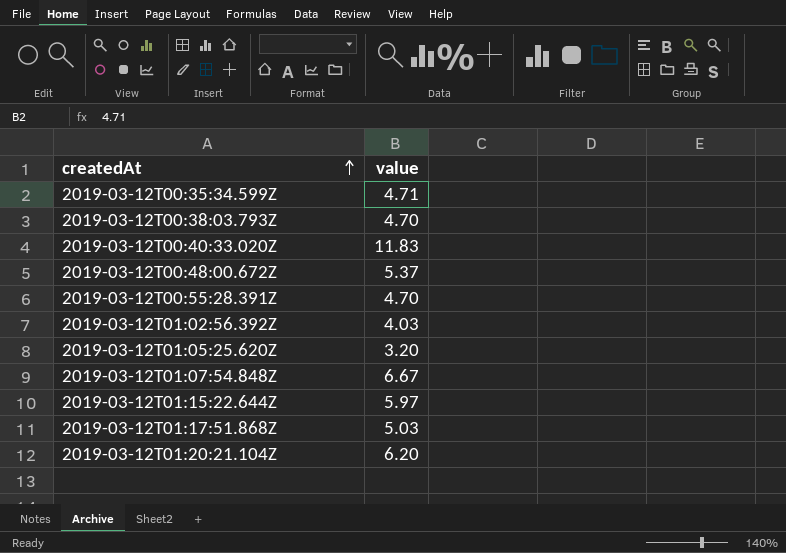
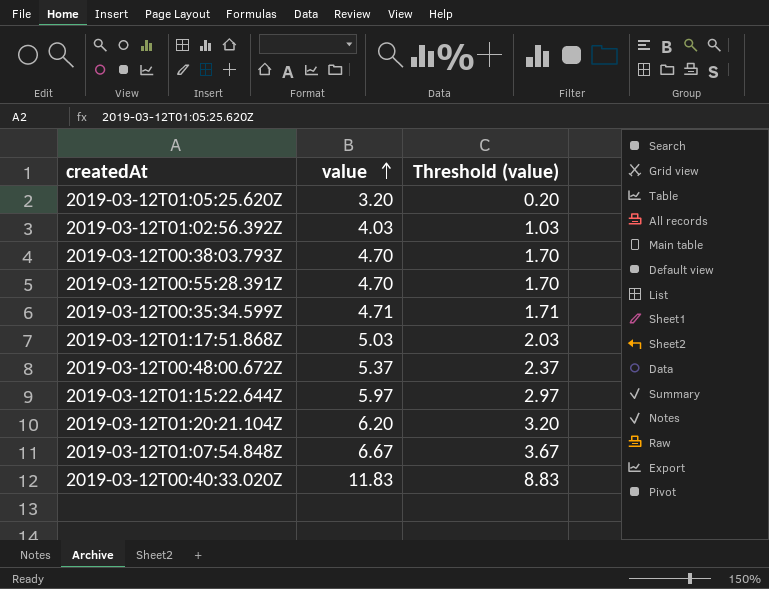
row order: createdAt ascending -> value ascending
column Threshold (value) | formula: none -> [value] - 3

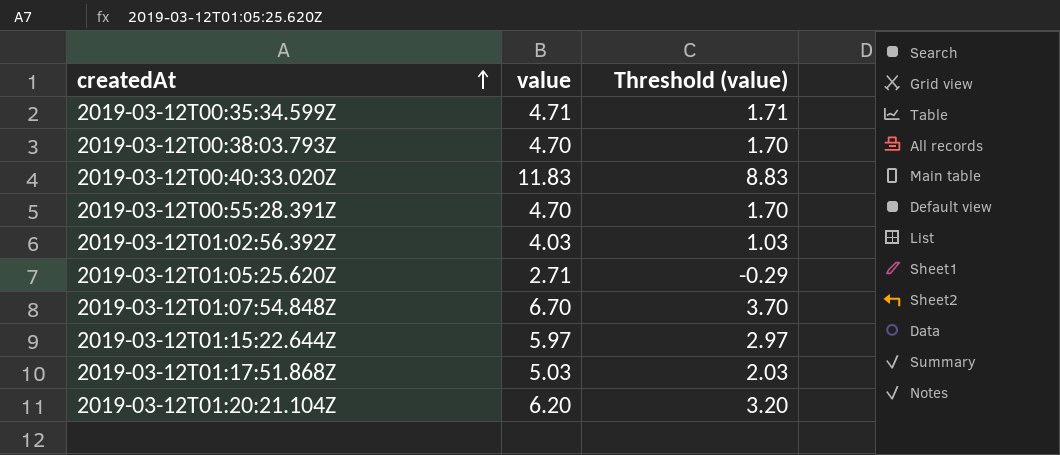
row order: value ascending -> createdAt ascending
row 2019-03-12T00:48:00.672Z: 5.37 | 2.37 -> none
2019-03-12T01:05:25.620Z | value: 3.20 -> 2.71
2019-03-12T01:05:25.620Z | Threshold (value): 0.20 -> -0.29
2019-03-12T01:07:54.848Z | value: 6.67 -> 6.70
2019-03-12T01:07:54.848Z | Threshold (value): 3.67 -> 3.70

